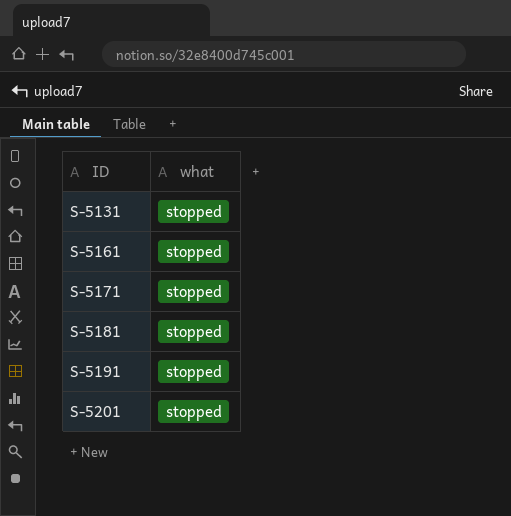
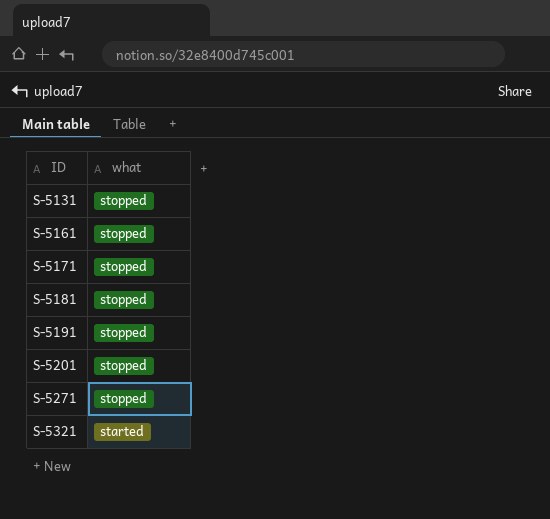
row S-5271: none -> stopped
row S-5321: none -> started

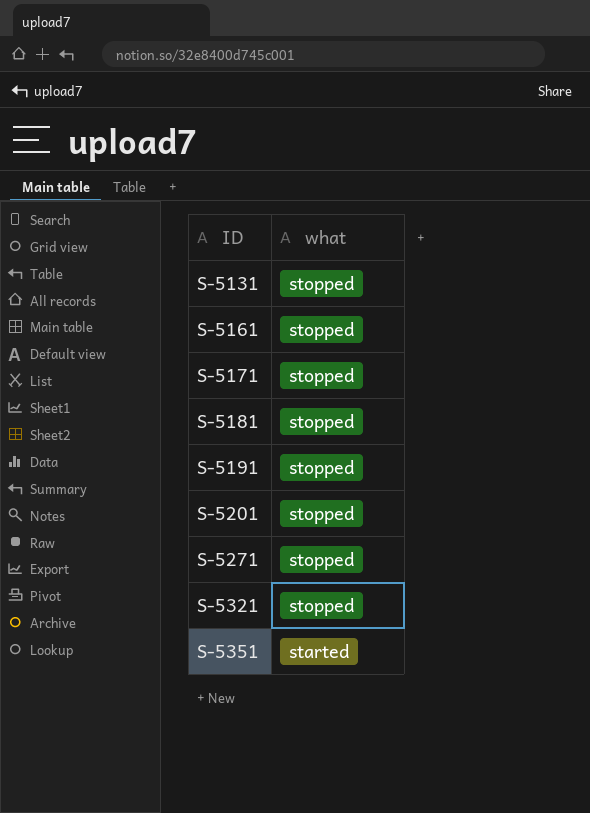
S-5321 | what: started -> stopped
row S-5351: none -> started

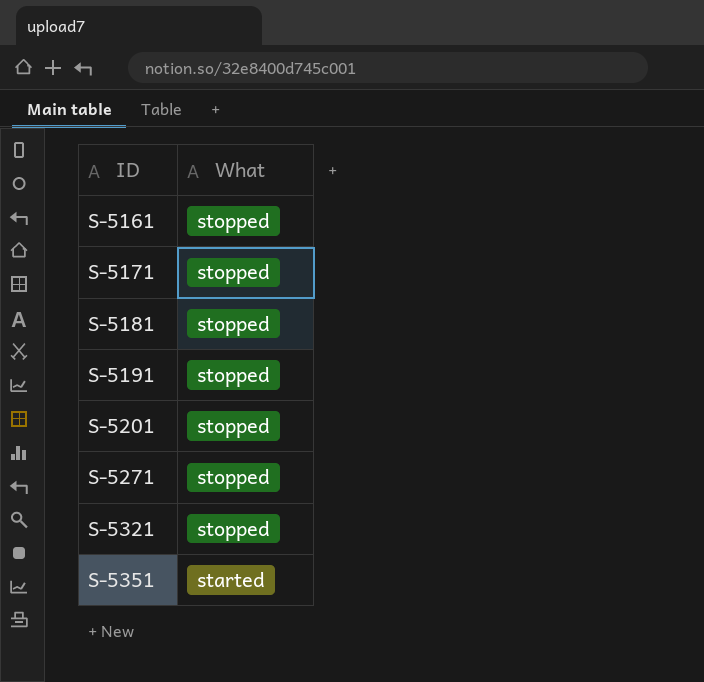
column name: what -> What
row S-5131: stopped -> none

